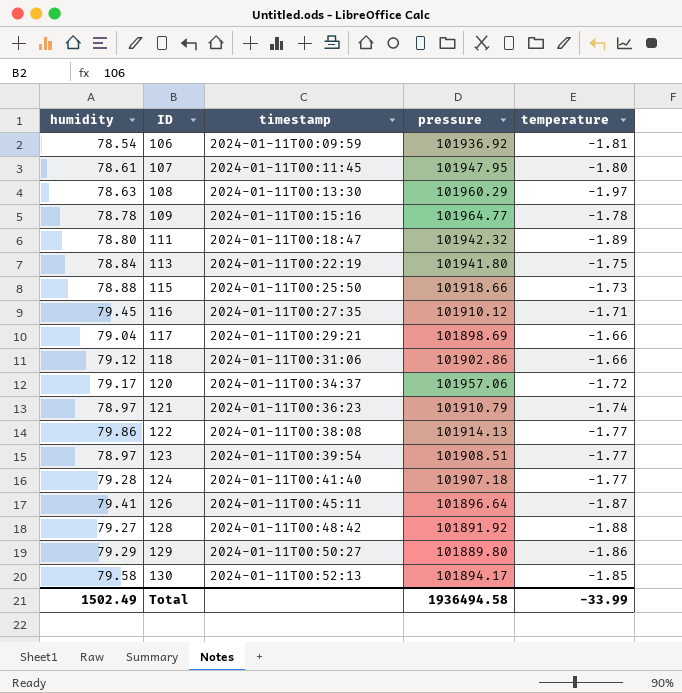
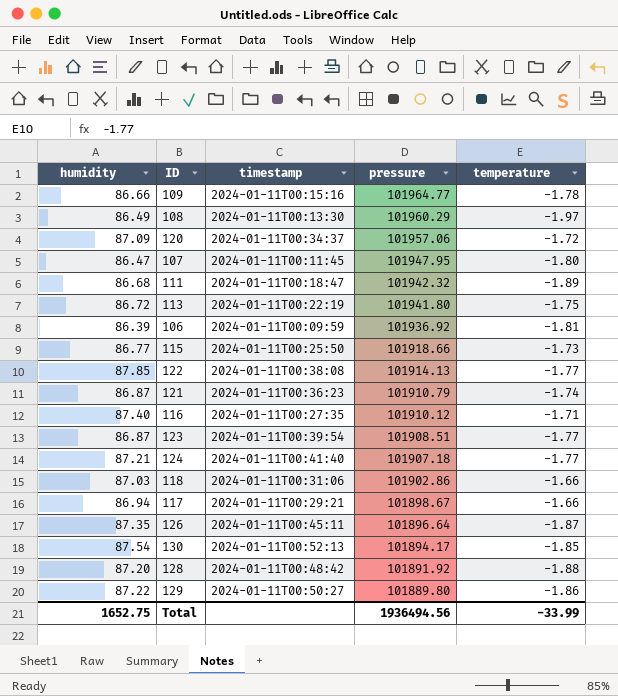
row order: ID ascending -> pressure descending
109 | humidity: 78.78 -> 86.66
108 | humidity: 78.63 -> 86.49
120 | humidity: 79.17 -> 87.09
107 | humidity: 78.61 -> 86.47
111 | humidity: 78.80 -> 86.68
113 | humidity: 78.84 -> 86.72
106 | humidity: 78.54 -> 86.39
115 | humidity: 78.88 -> 86.77
122 | humidity: 79.86 -> 87.85
121 | humidity: 78.97 -> 86.87
116 | humidity: 79.45 -> 87.40
123 | humidity: 78.97 -> 86.87
124 | humidity: 79.28 -> 87.21
118 | humidity: 79.12 -> 87.03
117 | humidity: 79.04 -> 86.94
117 | pressure: 101898.69 -> 101898.67
126 | humidity: 79.41 -> 87.35
130 | humidity: 79.58 -> 87.54
128 | humidity: 79.27 -> 87.20
129 | humidity: 79.29 -> 87.22
Total | humidity: 1502.49 -> 1652.75
Total | pressure: 1936494.58 -> 1936494.56

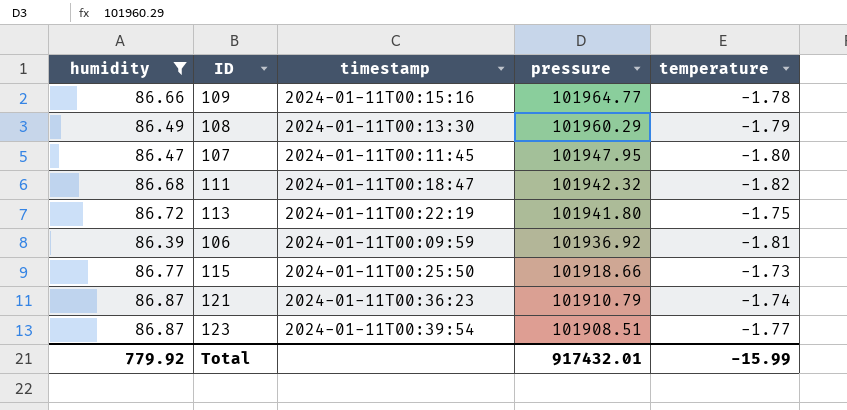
filter: none -> humidity <= 86.87
108 | temperature: -1.97 -> -1.79
111 | temperature: -1.89 -> -1.82
Total | humidity: 1652.75 -> 779.92
Total | pressure: 1936494.56 -> 917432.01
Total | temperature: -33.99 -> -15.99

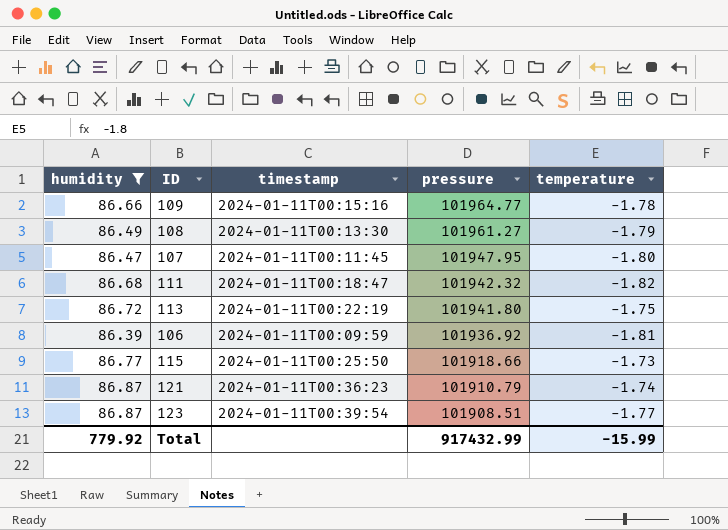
108 | pressure: 101960.29 -> 101961.27
Total | pressure: 917432.01 -> 917432.99

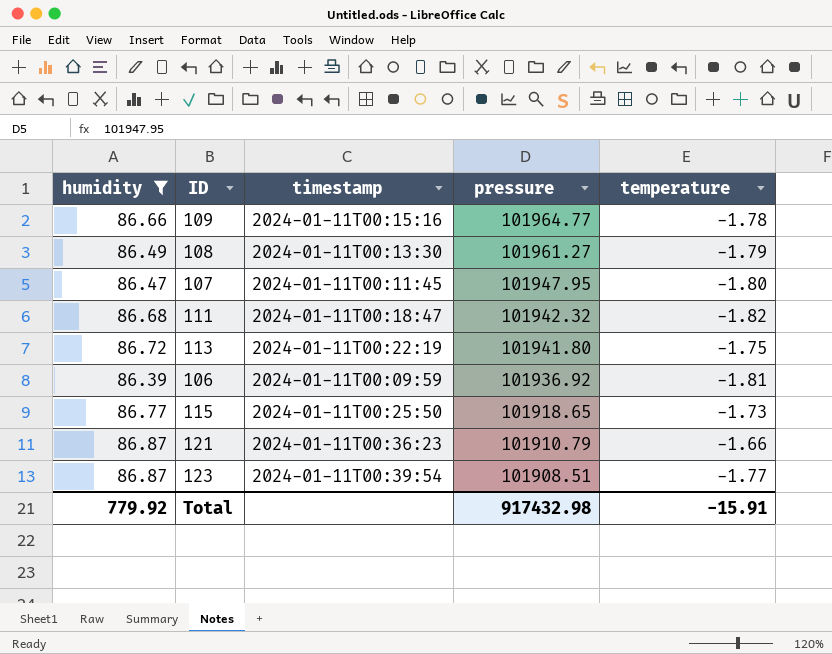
115 | pressure: 101918.66 -> 101918.65
121 | temperature: -1.74 -> -1.66
Total | pressure: 917432.99 -> 917432.98
Total | temperature: -15.99 -> -15.91

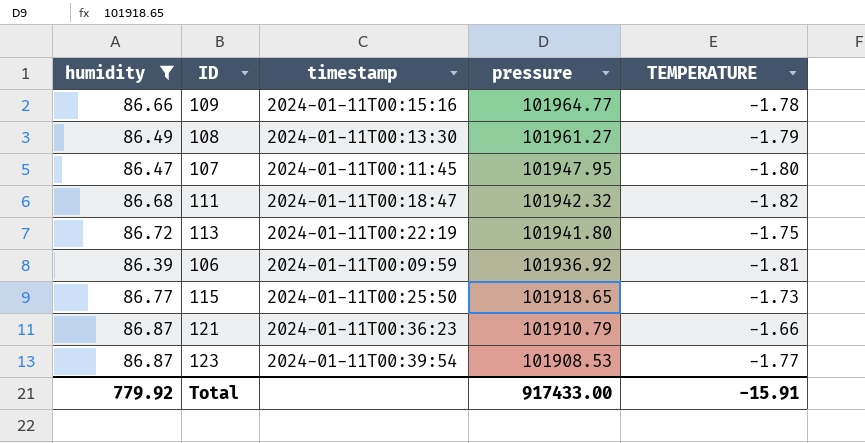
column name: temperature -> TEMPERATURE
123 | pressure: 101908.51 -> 101908.53
Total | pressure: 917432.98 -> 917433.00

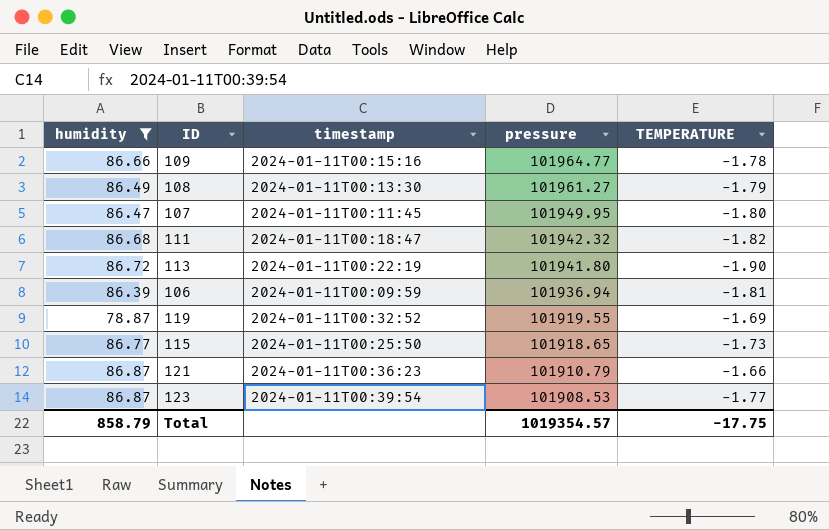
107 | pressure: 101947.95 -> 101949.95
113 | TEMPERATURE: -1.75 -> -1.90
106 | pressure: 101936.92 -> 101936.94
row 119: none -> 78.87 | 2024-01-11T00:32:52 | 101919.55 | -1.69
Total | humidity: 779.92 -> 858.79
Total | pressure: 917433.00 -> 1019354.57
Total | TEMPERATURE: -15.91 -> -17.75

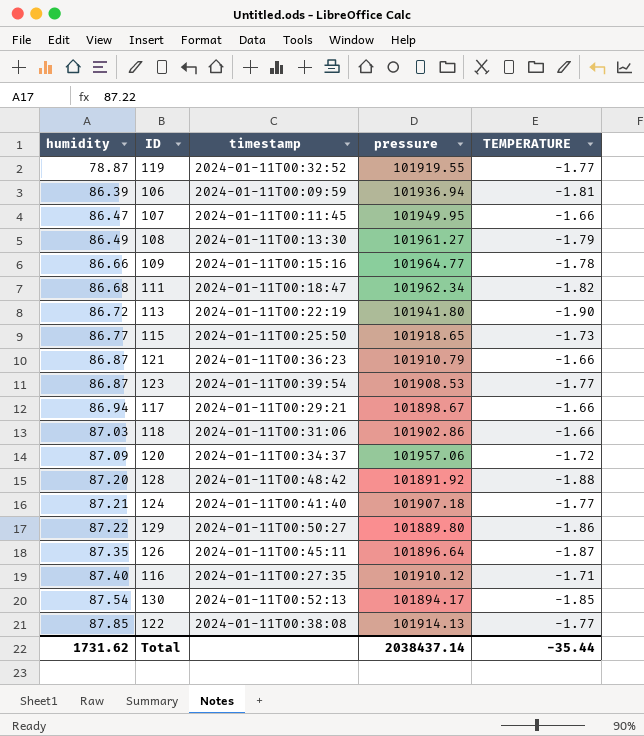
filter: humidity <= 86.87 -> none
row order: pressure descending -> humidity ascending
119 | TEMPERATURE: -1.69 -> -1.77
107 | TEMPERATURE: -1.80 -> -1.66
111 | pressure: 101942.32 -> 101962.34
Total | humidity: 858.79 -> 1731.62
Total | pressure: 1019354.57 -> 2038437.14
Total | TEMPERATURE: -17.75 -> -35.44

